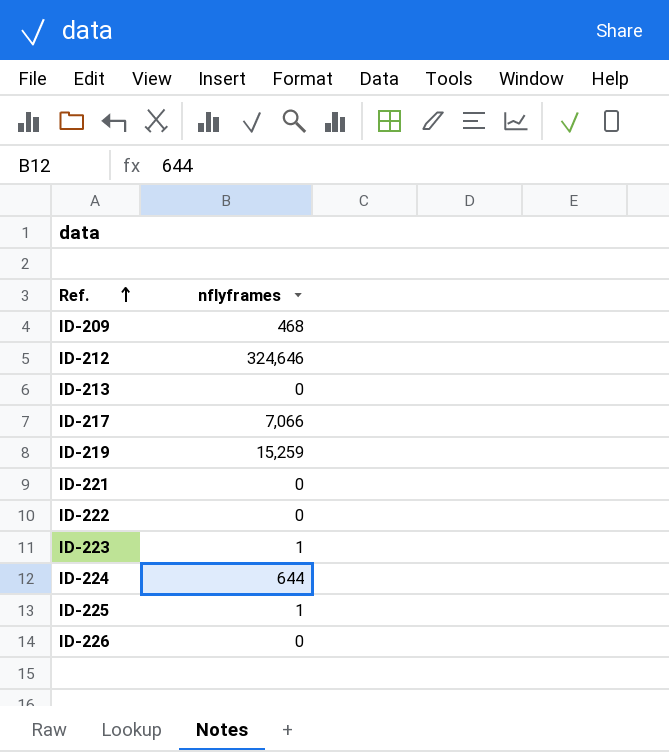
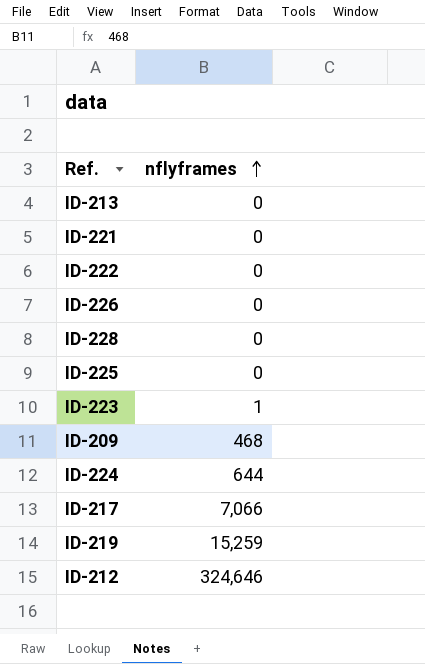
row order: Ref. ascending -> nflyframes ascending
row ID-228: none -> 0
ID-225 | nflyframes: 1 -> 0

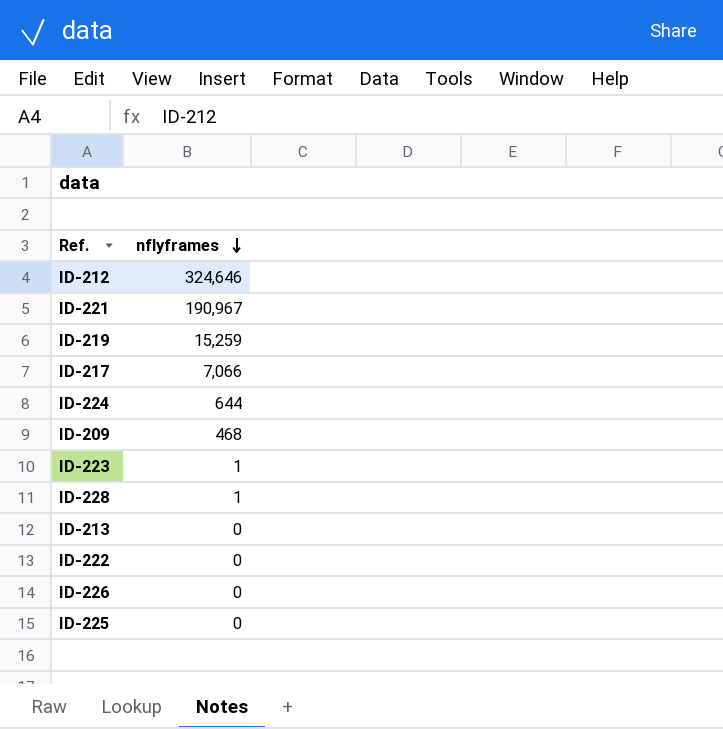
row order: nflyframes ascending -> nflyframes descending
ID-221 | nflyframes: 0 -> 190,967
ID-228 | nflyframes: 0 -> 1

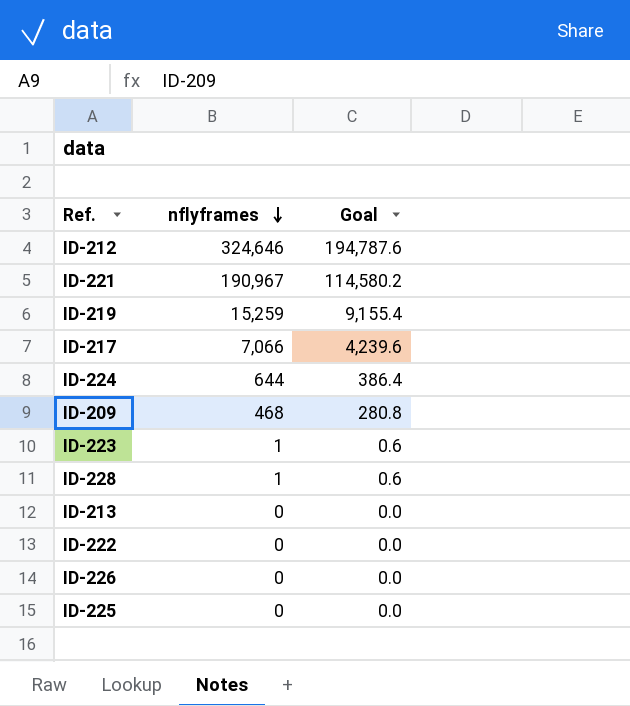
column Goal | formula: none -> [nflyframes] * 0.6

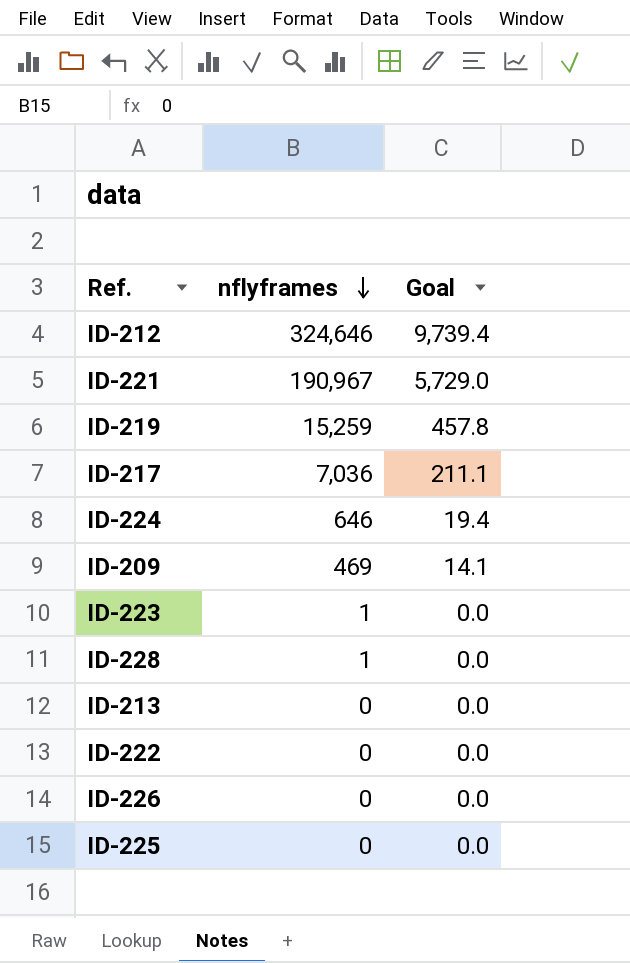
column Goal | formula: [nflyframes] * 0.6 -> [nflyframes] * 0.03
ID-217 | nflyframes: 7,066 -> 7,036
ID-224 | nflyframes: 644 -> 646
ID-209 | nflyframes: 468 -> 469

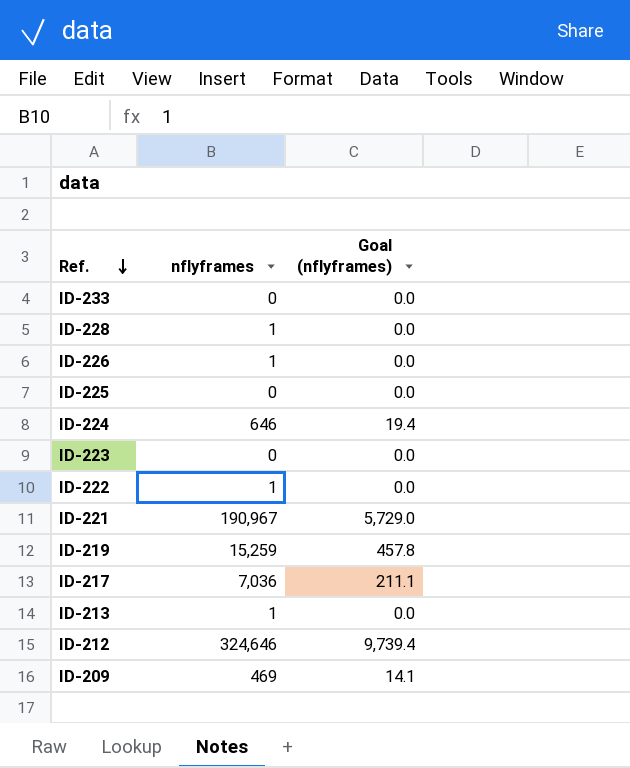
row order: nflyframes descending -> Ref. descending
column name: Goal -> Goal (nflyframes)
row ID-233: none -> 0 | 0.0
ID-226 | nflyframes: 0 -> 1
ID-223 | nflyframes: 1 -> 0
ID-222 | nflyframes: 0 -> 1
ID-213 | nflyframes: 0 -> 1

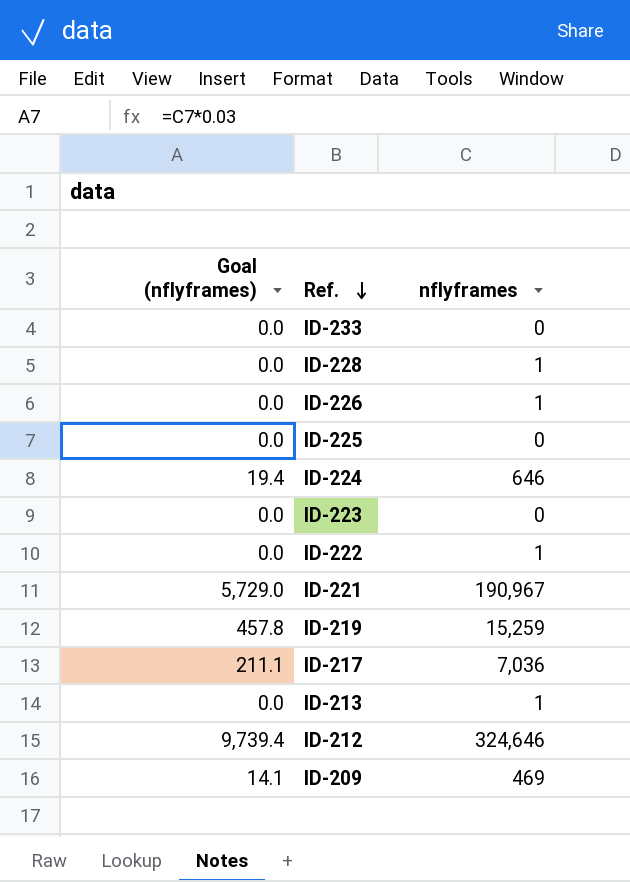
column Goal (nflyframes) | position: 3 -> 1

